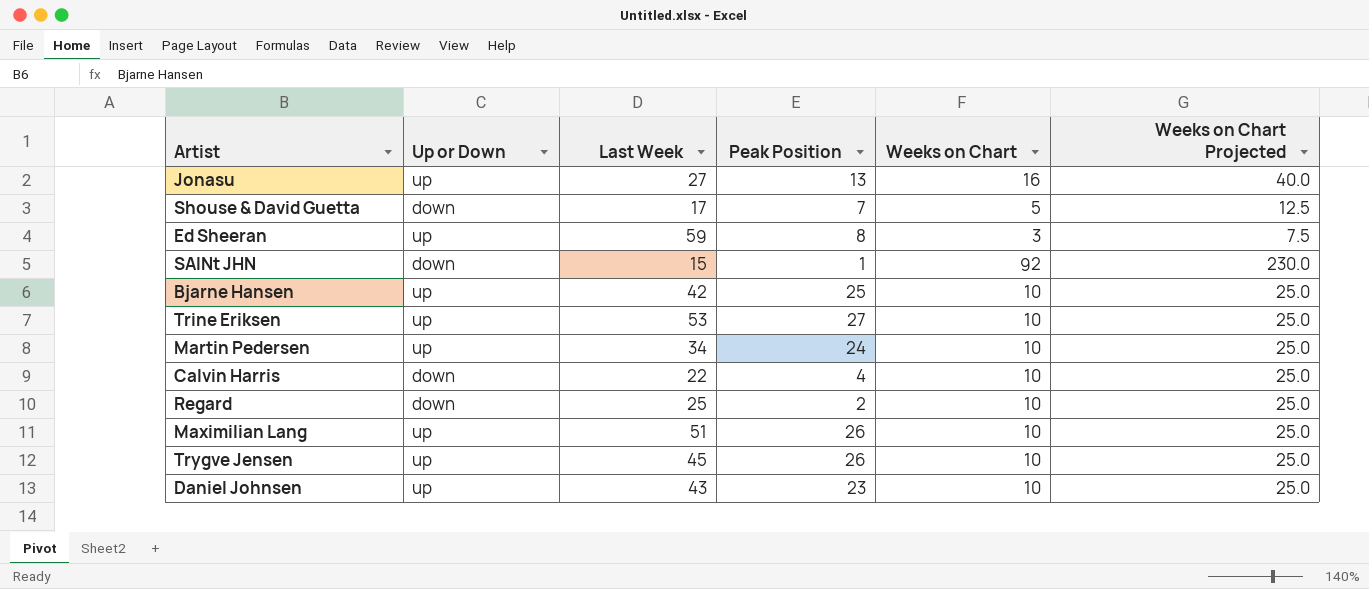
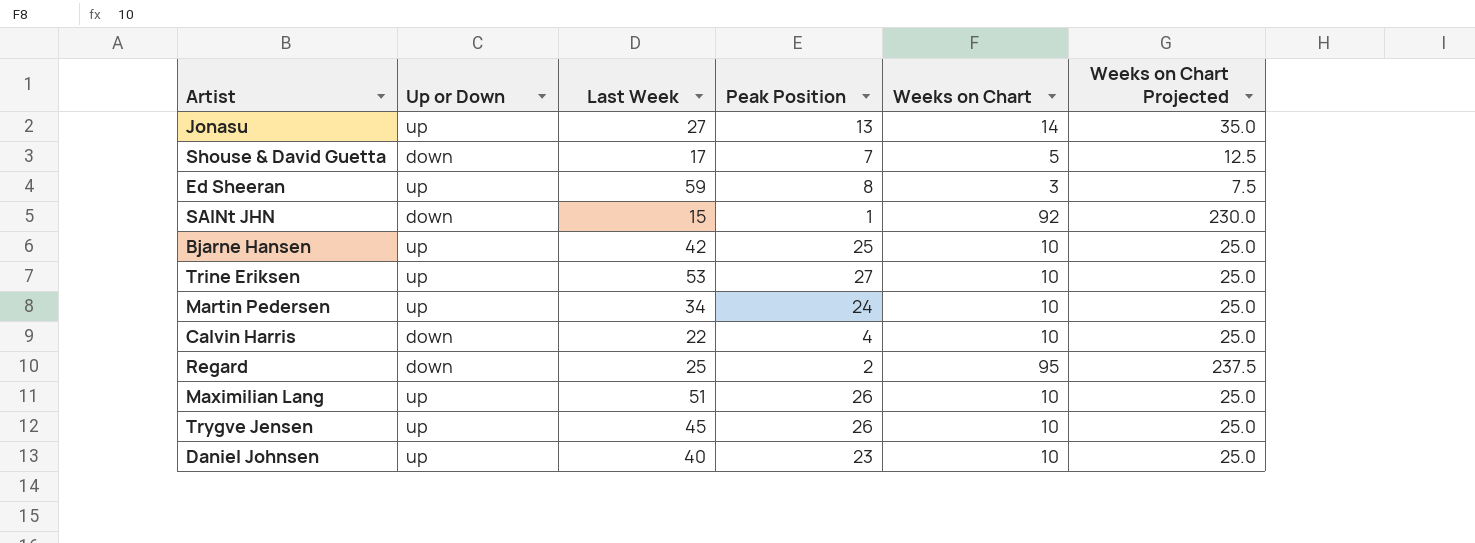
Jonasu | Weeks on Chart: 16 -> 14
Jonasu | Weeks on Chart Projected: 40.0 -> 35.0
Regard | Weeks on Chart: 10 -> 95
Regard | Weeks on Chart Projected: 25.0 -> 237.5
Daniel Johnsen | Last Week: 43 -> 40

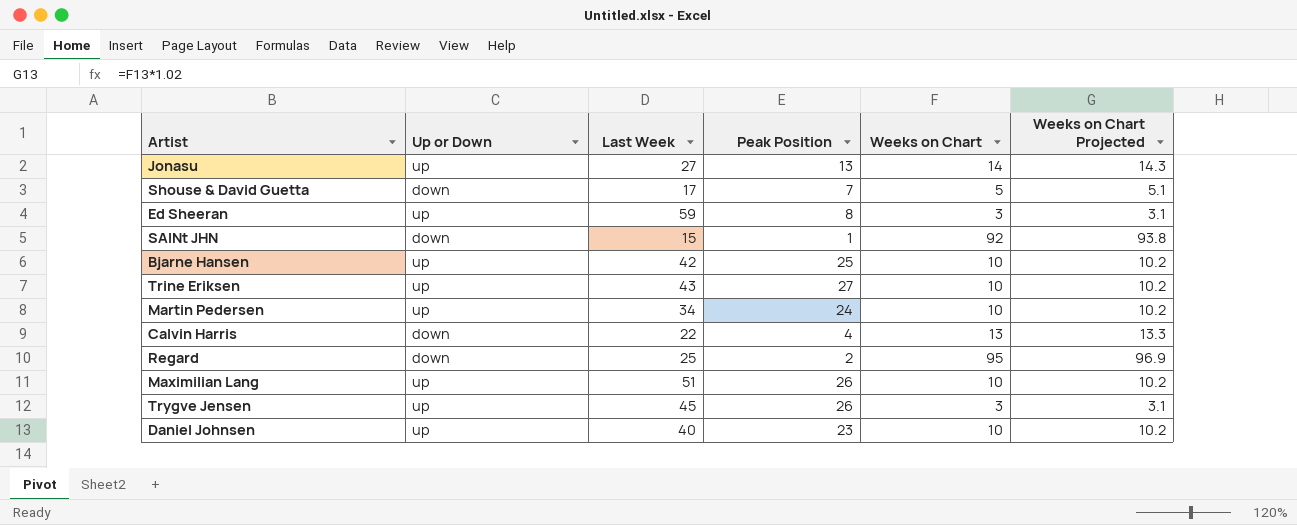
column Weeks on Chart Projected | formula: [Weeks on Chart] * 2.5 -> [Weeks on Chart] * 1.02
Trine Eriksen | Last Week: 53 -> 43
Calvin Harris | Weeks on Chart: 10 -> 13
Trygve Jensen | Weeks on Chart: 10 -> 3

